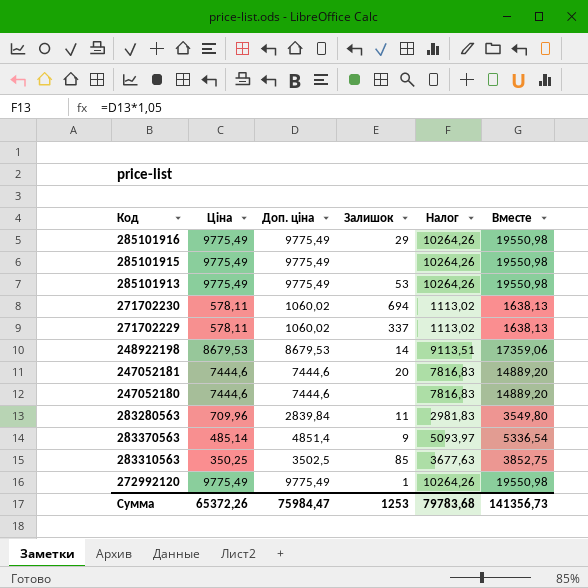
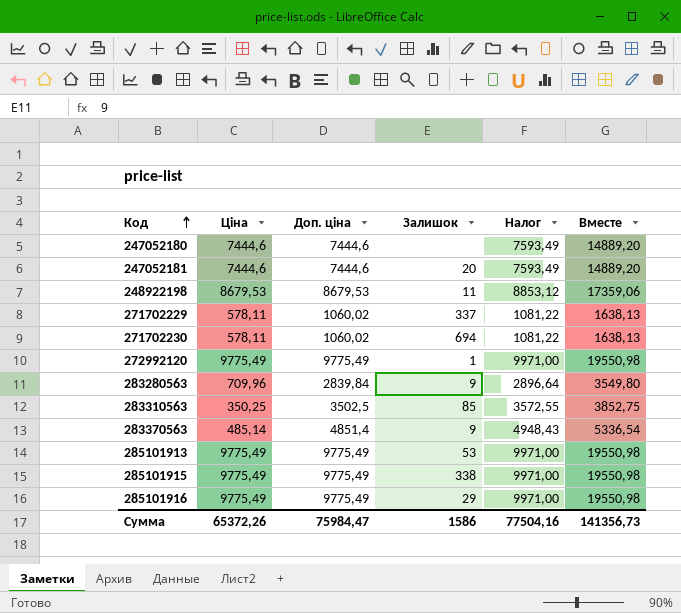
row order: none -> Код ascending
column Налог | formula: [Доп. ціна] * 1,05 -> [Доп. ціна] * 1,02
248922198 | Залишок: 14 -> 11
283280563 | Залишок: 11 -> 9
285101915 | Залишок: none -> 338
Сумма | Залишок: 1253 -> 1586
Сумма | Налог: 79783,68 -> 77504,16

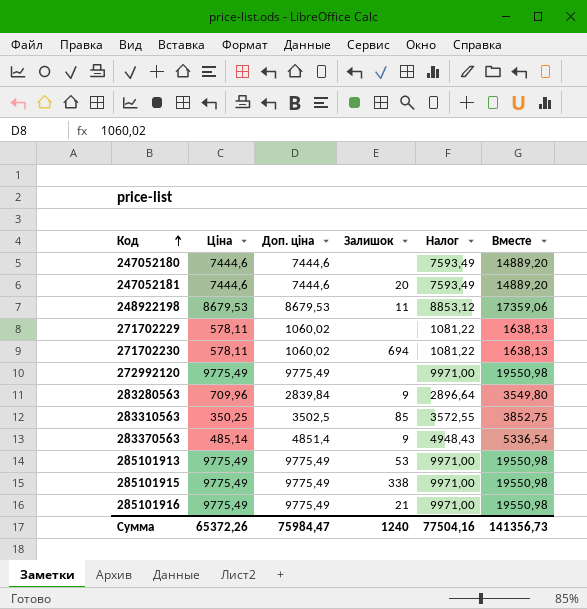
271702229 | Залишок: 337 -> none
272992120 | Залишок: 1 -> none
285101916 | Залишок: 29 -> 21
Сумма | Залишок: 1586 -> 1240

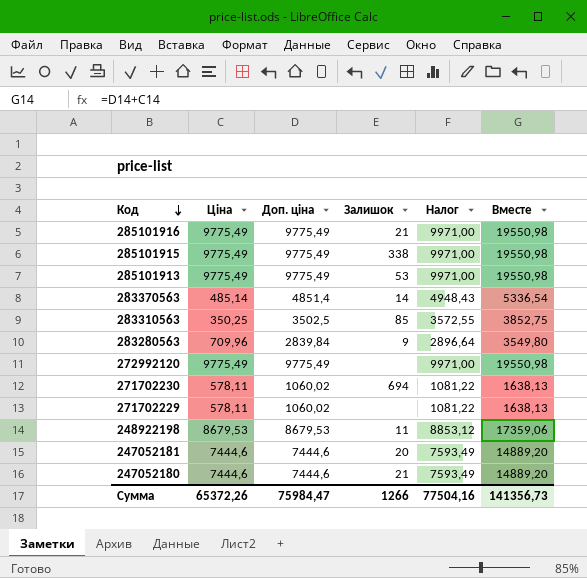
row order: Код ascending -> Код descending
283370563 | Залишок: 9 -> 14
247052180 | Залишок: none -> 21
Сумма | Залишок: 1240 -> 1266

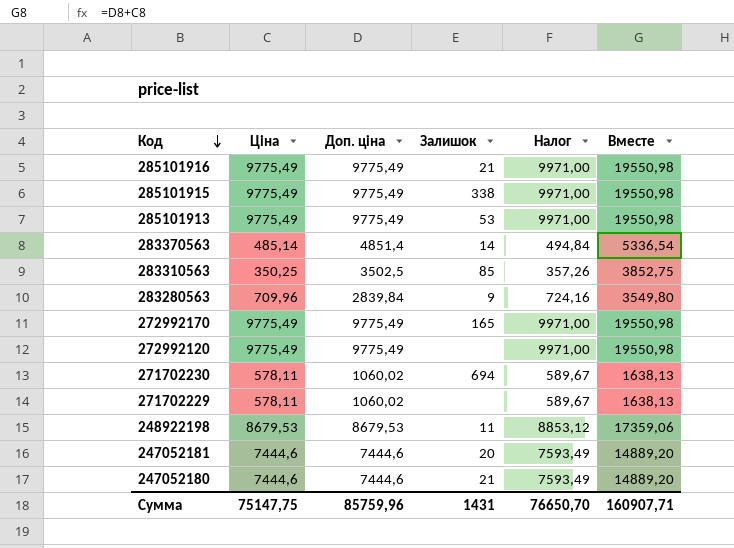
column Налог | formula: [Доп. ціна] * 1,02 -> [Ціна] * 1,02
row 272992170: none -> 9775,49 | 9775,49 | 165 | 9971,00 | 19550,98
Сумма | Ціна: 65372,26 -> 75147,75
Сумма | Доп. ціна: 75984,47 -> 85759,96
Сумма | Залишок: 1266 -> 1431
Сумма | Налог: 77504,16 -> 76650,70
Сумма | Вместе: 141356,73 -> 160907,71

